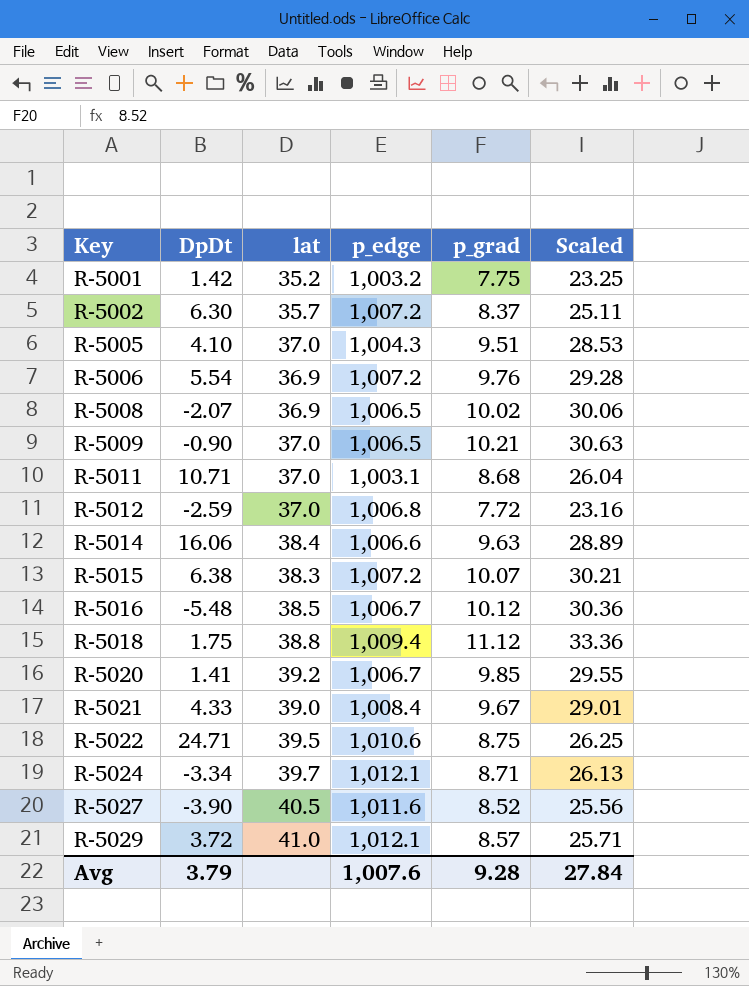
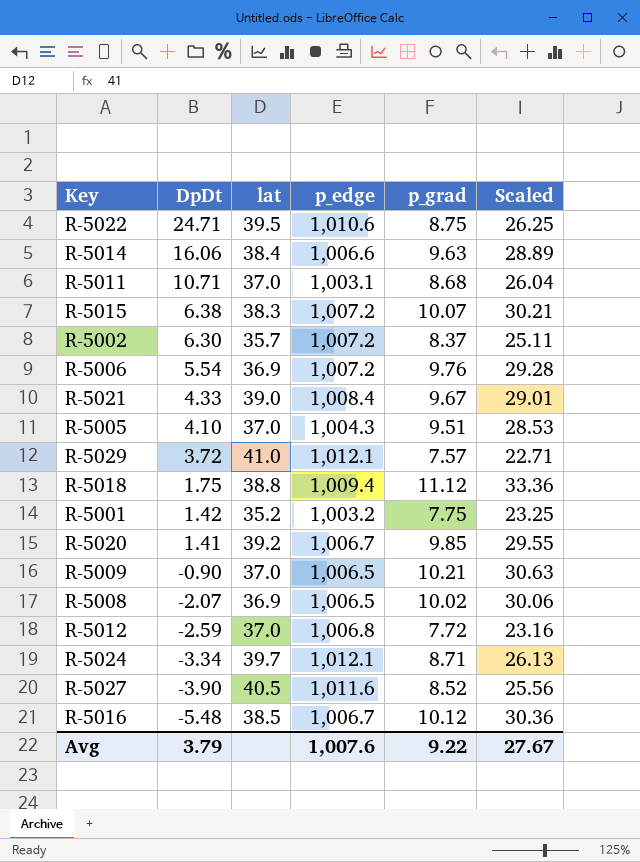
row order: Key ascending -> DpDt descending
R-5029 | p_grad: 8.57 -> 7.57
R-5029 | Scaled: 25.71 -> 22.71
Avg | p_grad: 9.28 -> 9.22
Avg | Scaled: 27.84 -> 27.67

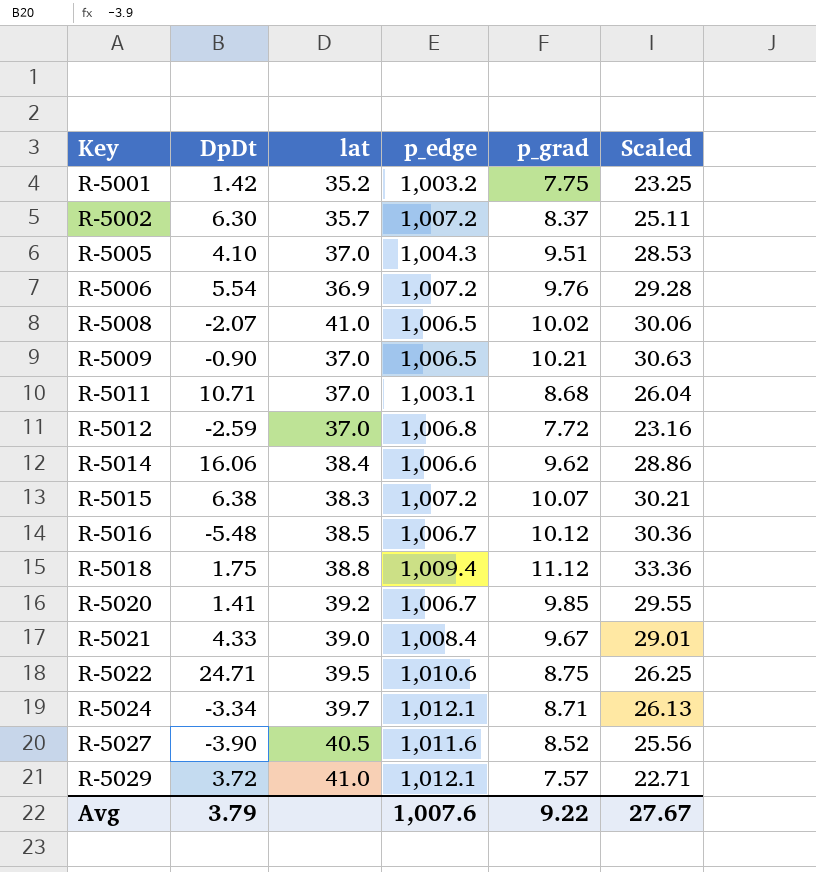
row order: DpDt descending -> Key ascending
R-5008 | lat: 36.9 -> 41.0
R-5014 | p_grad: 9.63 -> 9.62
R-5014 | Scaled: 28.89 -> 28.86

